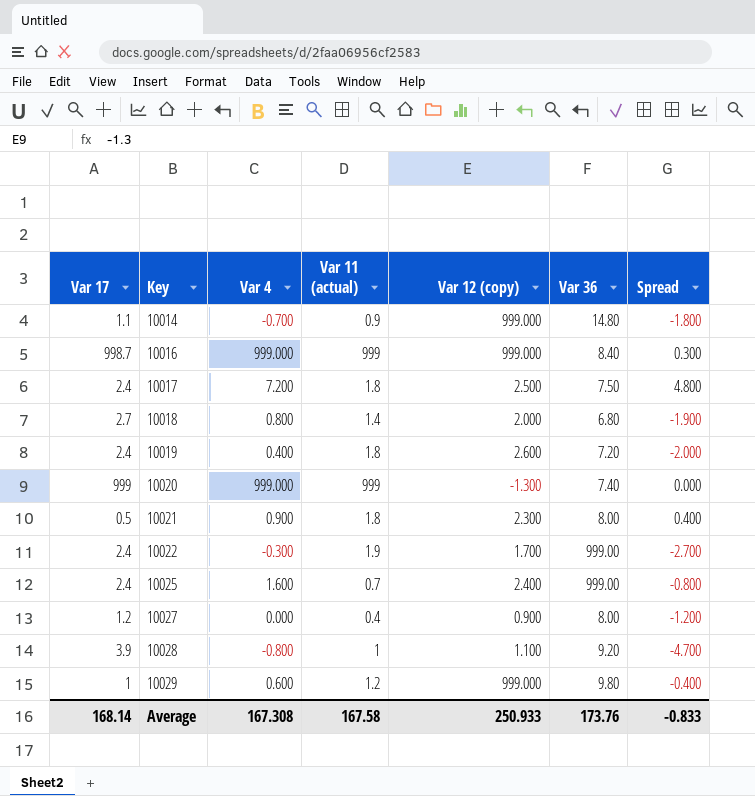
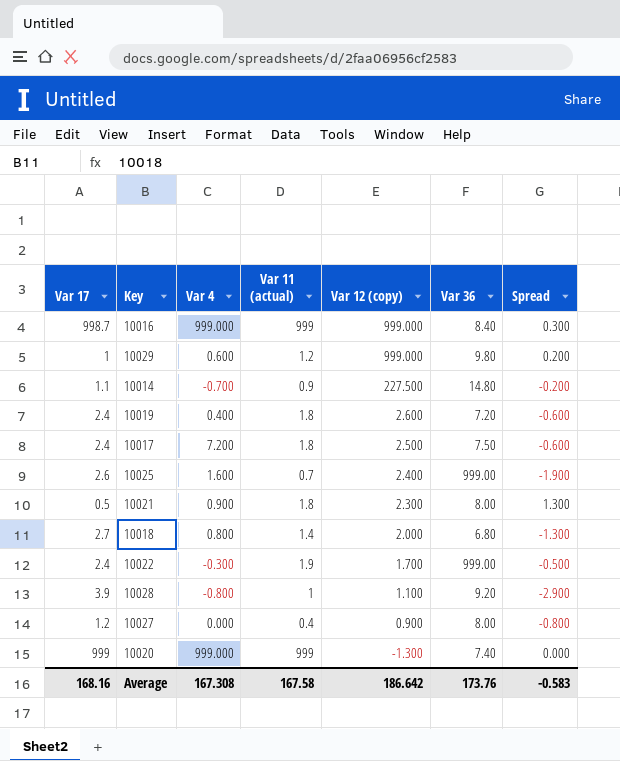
row order: Key ascending -> Var 12 (copy) descending
column Spread | formula: [Var 4] - [Var 17] -> [Var 11 (actual)] - [Var 17]
10014 | Var 12 (copy): 999.000 -> 227.500
10025 | Var 17: 2.4 -> 2.6
Average | Var 17: 168.14 -> 168.16
Average | Var 12 (copy): 250.933 -> 186.642
Average | Spread: -0.833 -> -0.583

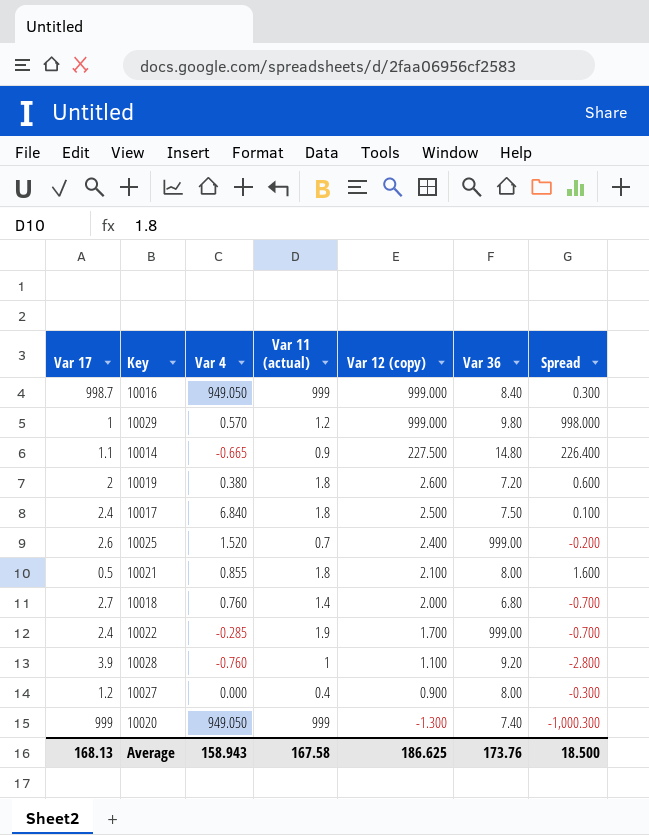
column Spread | formula: [Var 11 (actual)] - [Var 17] -> [Var 12 (copy)] - [Var 17]
10016 | Var 4: 999.000 -> 949.050
10029 | Var 4: 0.600 -> 0.570
10014 | Var 4: -0.700 -> -0.665
10019 | Var 17: 2.4 -> 2
10019 | Var 4: 0.400 -> 0.380
10017 | Var 4: 7.200 -> 6.840
10025 | Var 4: 1.600 -> 1.520
10021 | Var 4: 0.900 -> 0.855
10021 | Var 12 (copy): 2.300 -> 2.100
10018 | Var 4: 0.800 -> 0.760
10022 | Var 4: -0.300 -> -0.285
10028 | Var 4: -0.800 -> -0.760
10020 | Var 4: 999.000 -> 949.050
Average | Var 17: 168.16 -> 168.13
Average | Var 4: 167.308 -> 158.943
Average | Var 12 (copy): 186.642 -> 186.625
Average | Spread: -0.583 -> 18.500

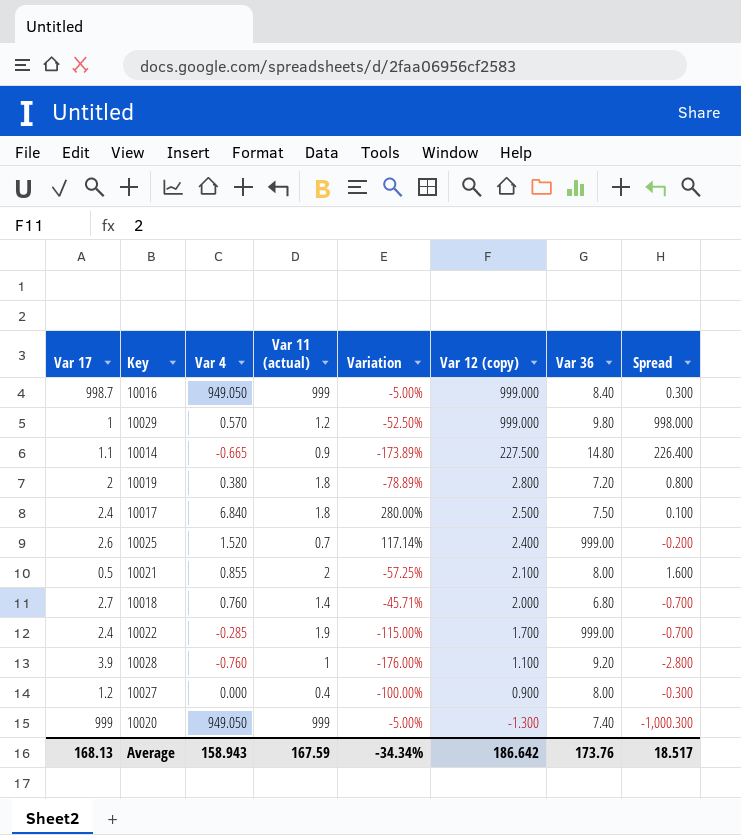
column Variation | formula: none -> ([Var 4] - [Var 11 (actual)]) / [Var 11 (actual)]
10019 | Var 12 (copy): 2.600 -> 2.800
10019 | Spread: 0.600 -> 0.800
10021 | Var 11 (actual): 1.8 -> 2
Average | Var 11 (actual): 167.58 -> 167.59
Average | Var 12 (copy): 186.625 -> 186.642
Average | Spread: 18.500 -> 18.517

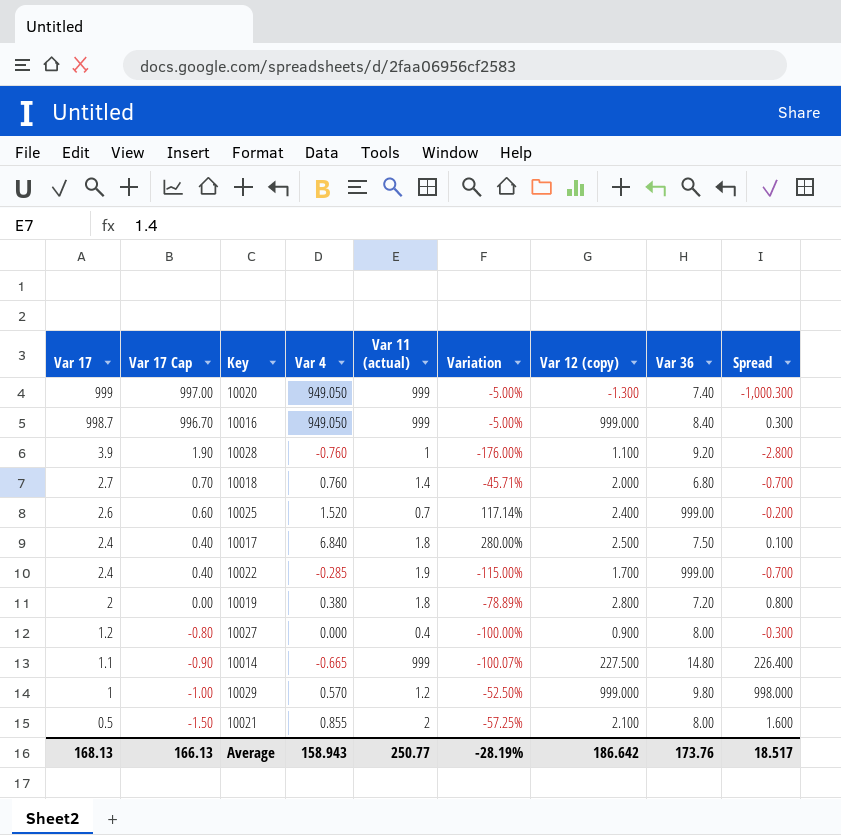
row order: Var 12 (copy) descending -> Var 17 descending
column Var 17 Cap | formula: none -> [Var 17] - 2
10014 | Var 11 (actual): 0.9 -> 999
10014 | Variation: -173.89% -> -100.07%
Average | Var 11 (actual): 167.59 -> 250.77
Average | Variation: -34.34% -> -28.19%

